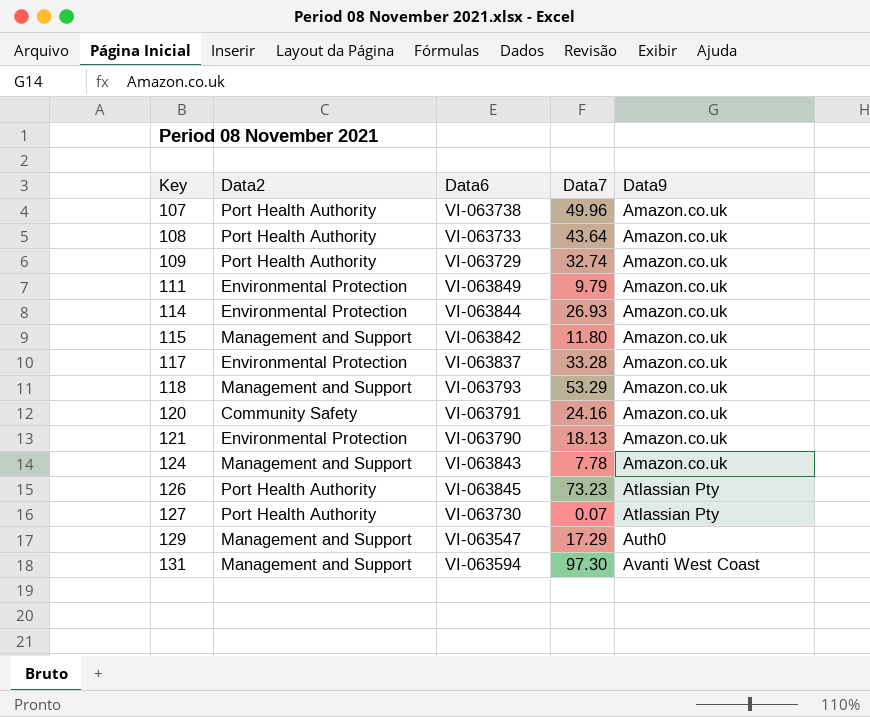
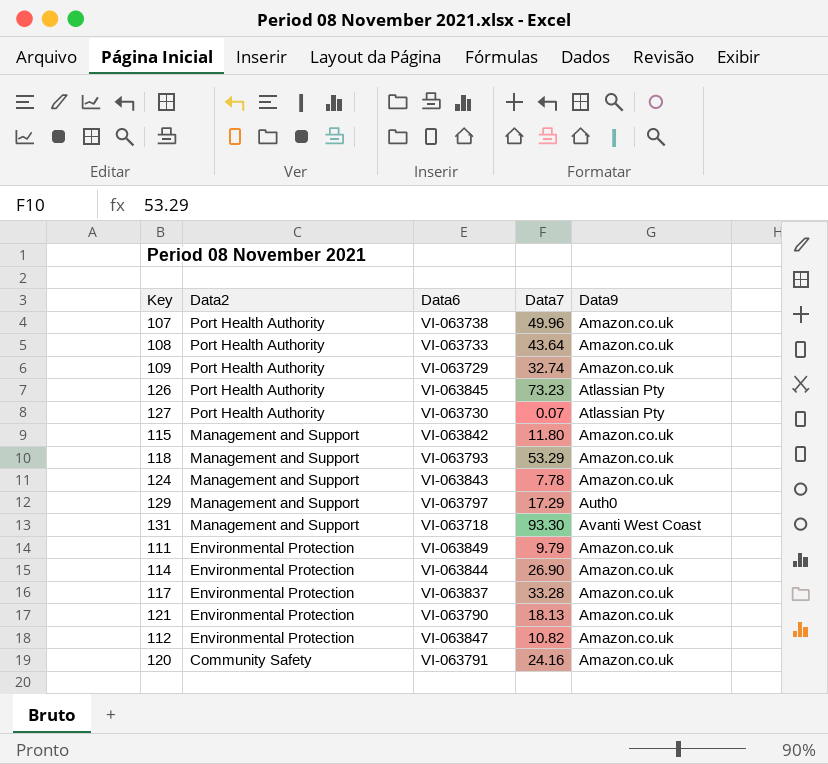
row order: Key ascending -> Data2 descending
129 | Data6: VI-063547 -> VI-063797
131 | Data6: VI-063594 -> VI-063718
131 | Data7: 97.30 -> 93.30
114 | Data7: 26.93 -> 26.90
row 112: none -> Environmental Protection | VI-063847 | 10.82 | Amazon.co.uk

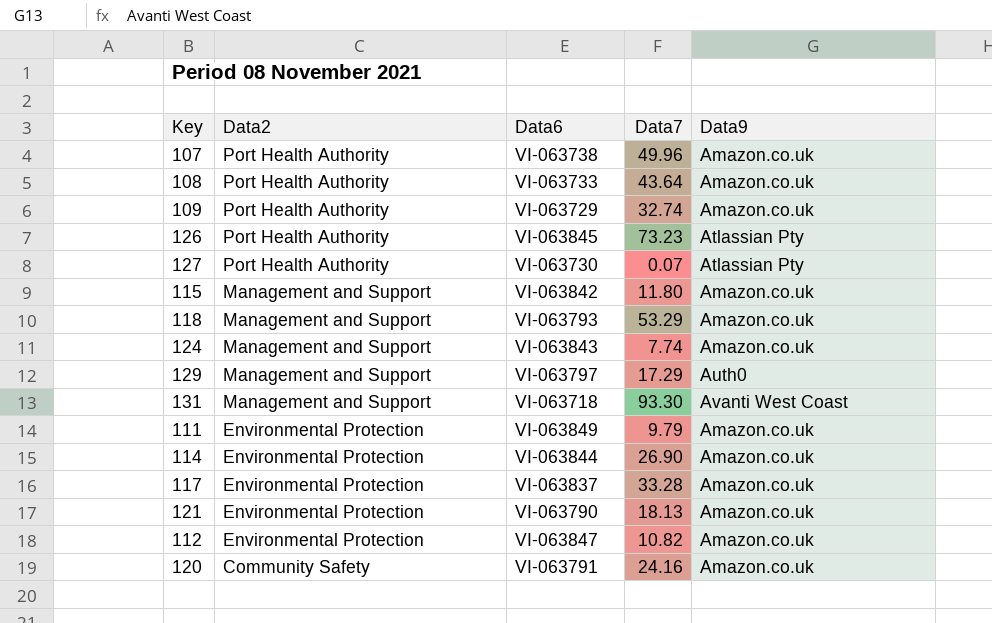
124 | Data7: 7.78 -> 7.74

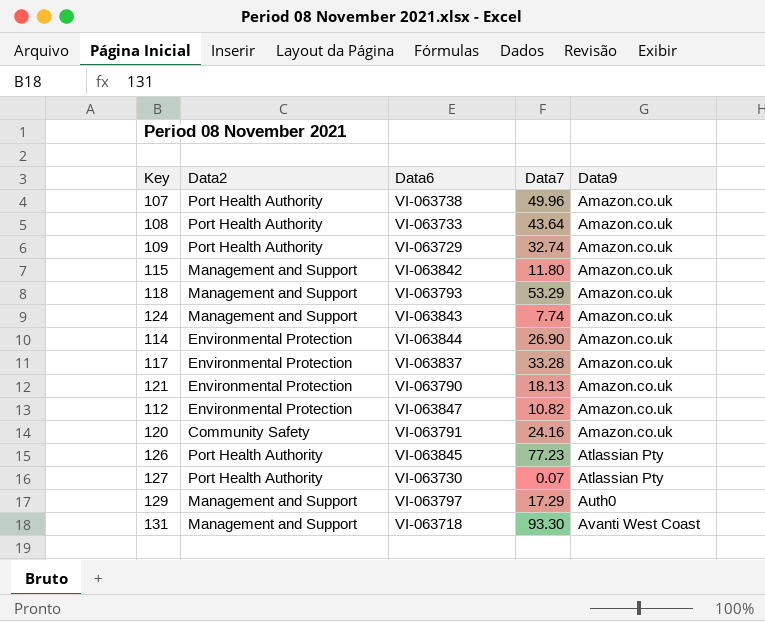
row order: Data2 descending -> Data9 ascending
row 111: Environmental Protection | VI-063849 | 9.79 | Amazon.co.uk -> none
126 | Data7: 73.23 -> 77.23

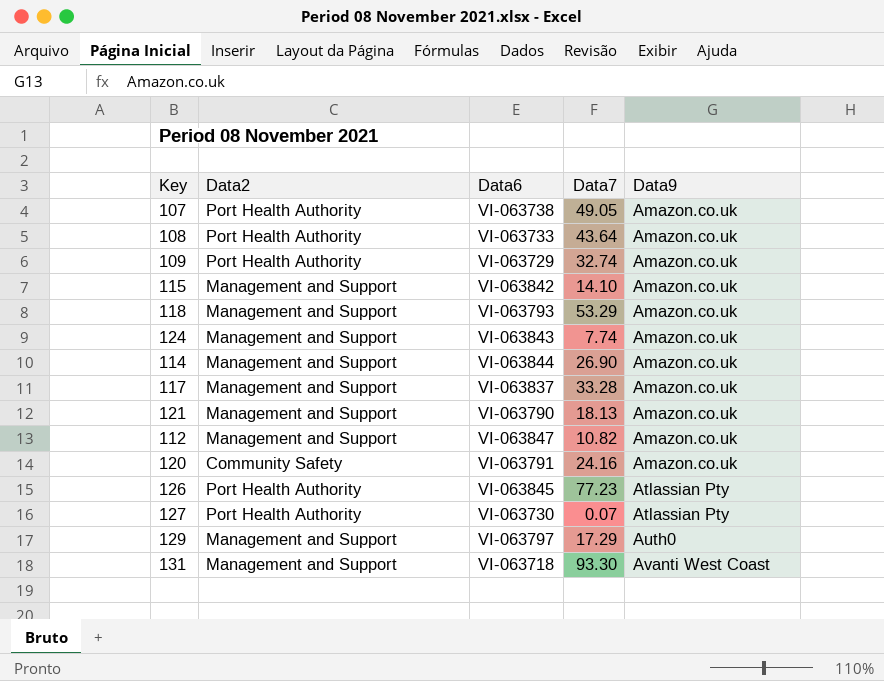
107 | Data7: 49.96 -> 49.05
115 | Data7: 11.80 -> 14.10
114 | Data2: Environmental Protection -> Management and Support
117 | Data2: Environmental Protection -> Management and Support
121 | Data2: Environmental Protection -> Management and Support
112 | Data2: Environmental Protection -> Management and Support

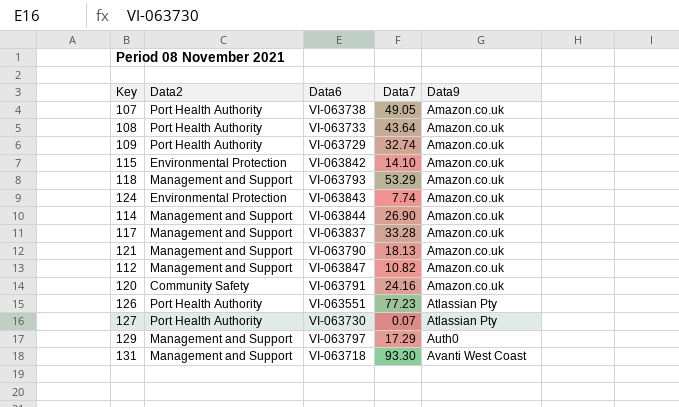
115 | Data2: Management and Support -> Environmental Protection
124 | Data2: Management and Support -> Environmental Protection
126 | Data6: VI-063845 -> VI-063551

